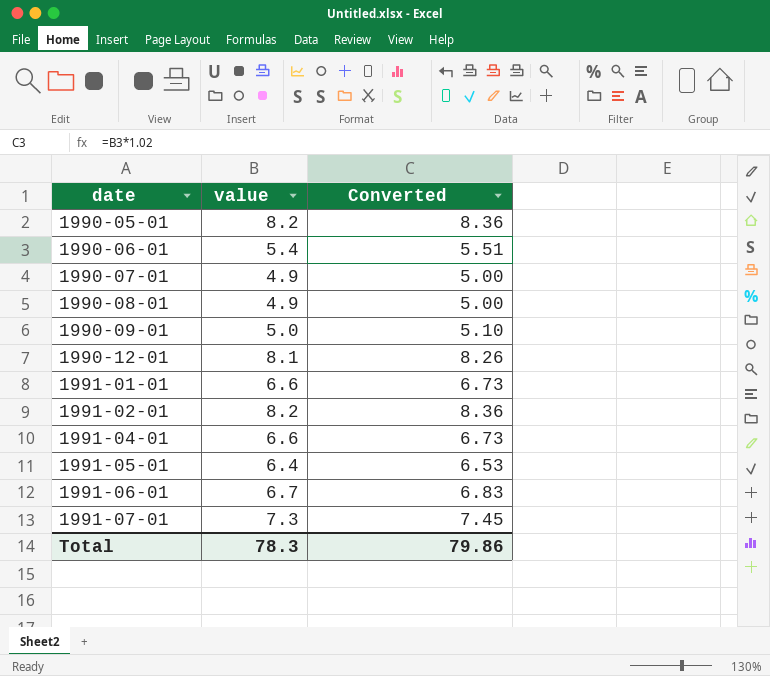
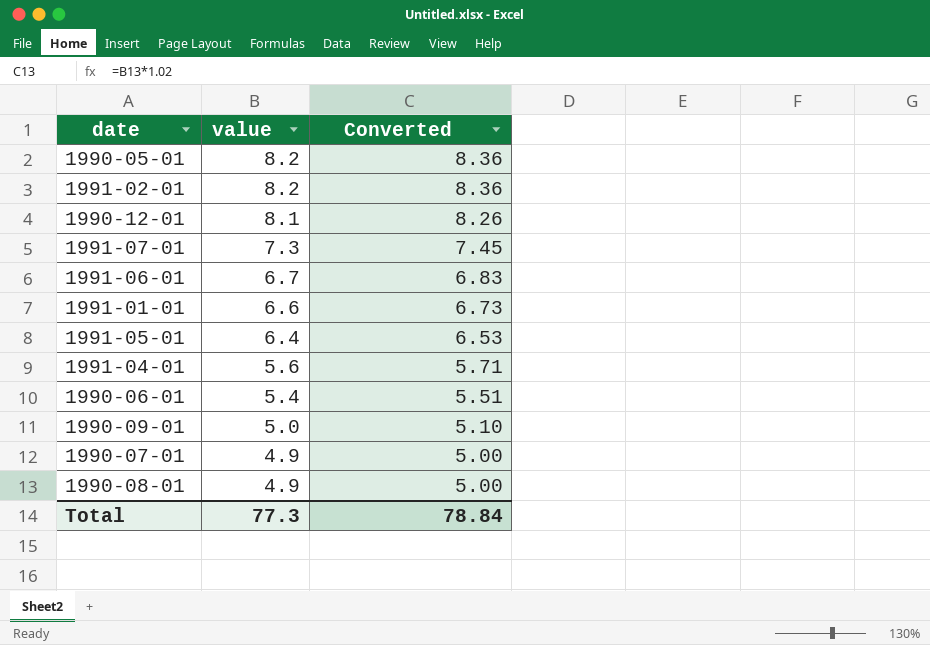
row order: date ascending -> value descending
1991-04-01 | value: 6.6 -> 5.6
1991-04-01 | Converted: 6.73 -> 5.71
Total | value: 78.3 -> 77.3
Total | Converted: 79.86 -> 78.84

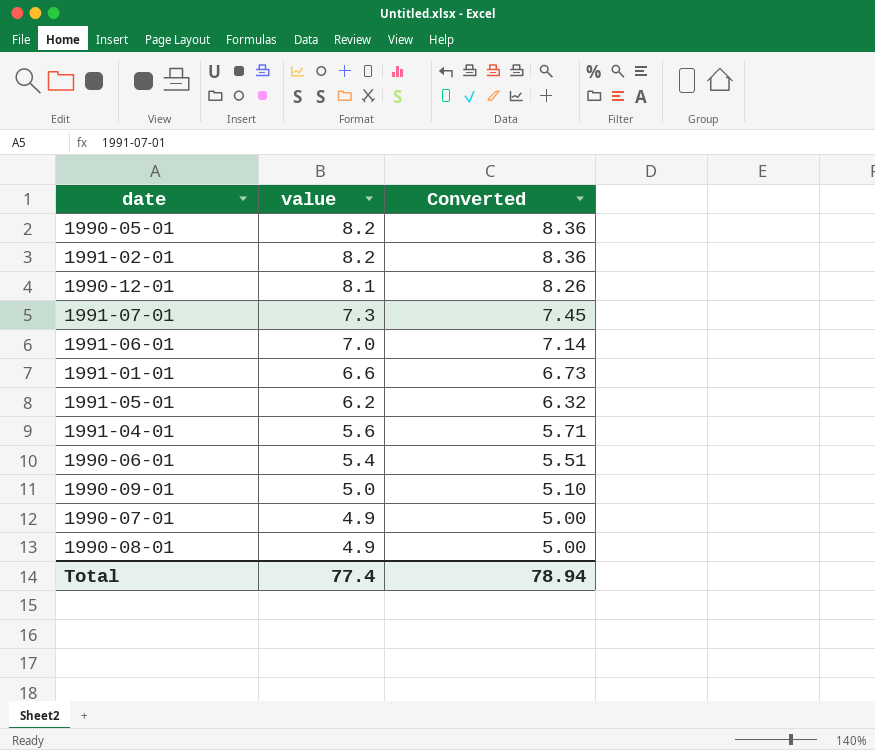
1991-06-01 | value: 6.7 -> 7.0
1991-06-01 | Converted: 6.83 -> 7.14
1991-05-01 | value: 6.4 -> 6.2
1991-05-01 | Converted: 6.53 -> 6.32
Total | value: 77.3 -> 77.4
Total | Converted: 78.84 -> 78.94

